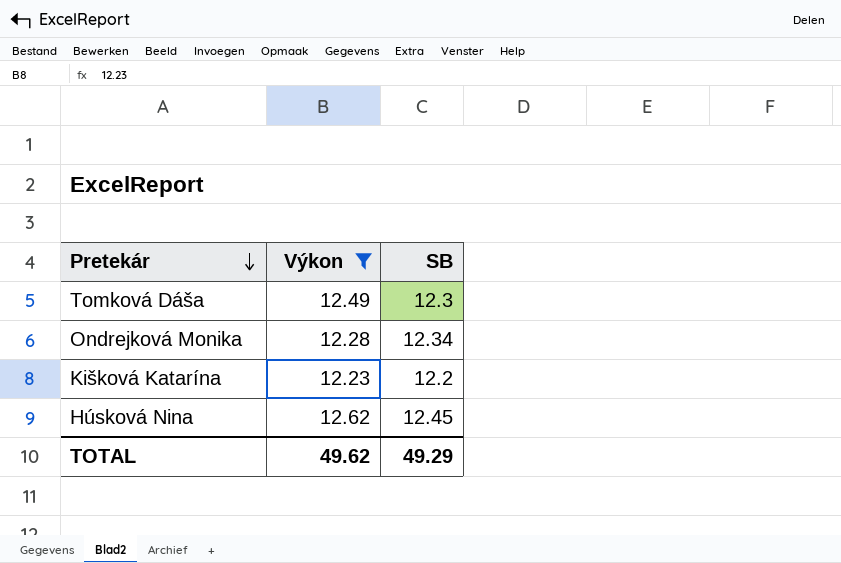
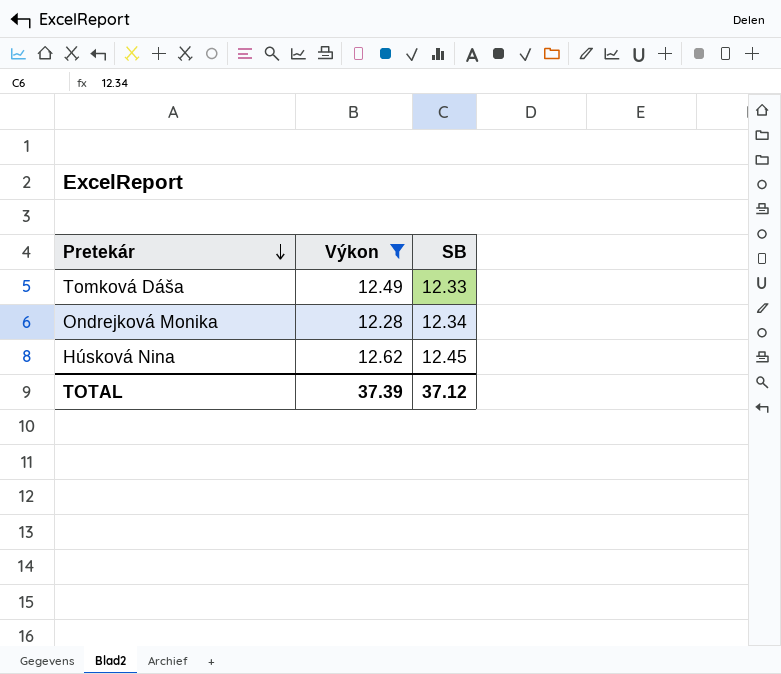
row Kišková Katarína: 12.23 | 12.2 -> none
Tomková Dáša | SB: 12.3 -> 12.33
TOTAL | Výkon: 49.62 -> 37.39
TOTAL | SB: 49.29 -> 37.12

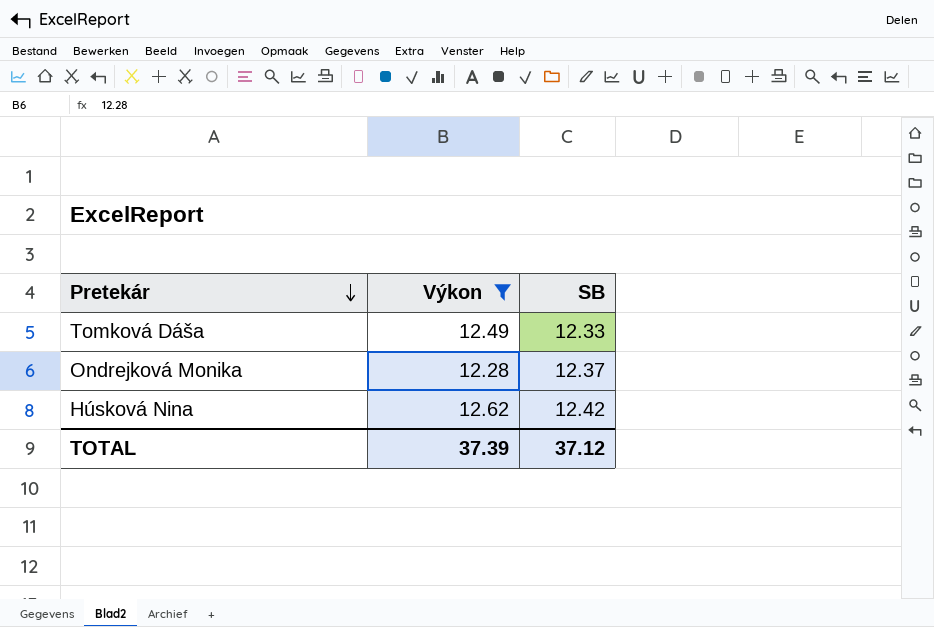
Ondrejková Monika | SB: 12.34 -> 12.37
Húsková Nina | SB: 12.45 -> 12.42

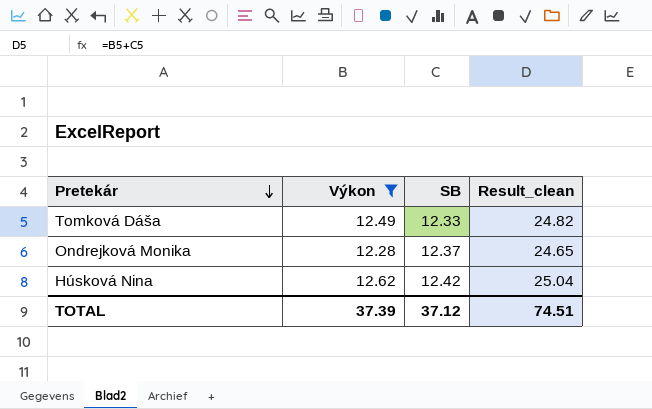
column Result_clean | formula: none -> [Výkon] + [SB]

